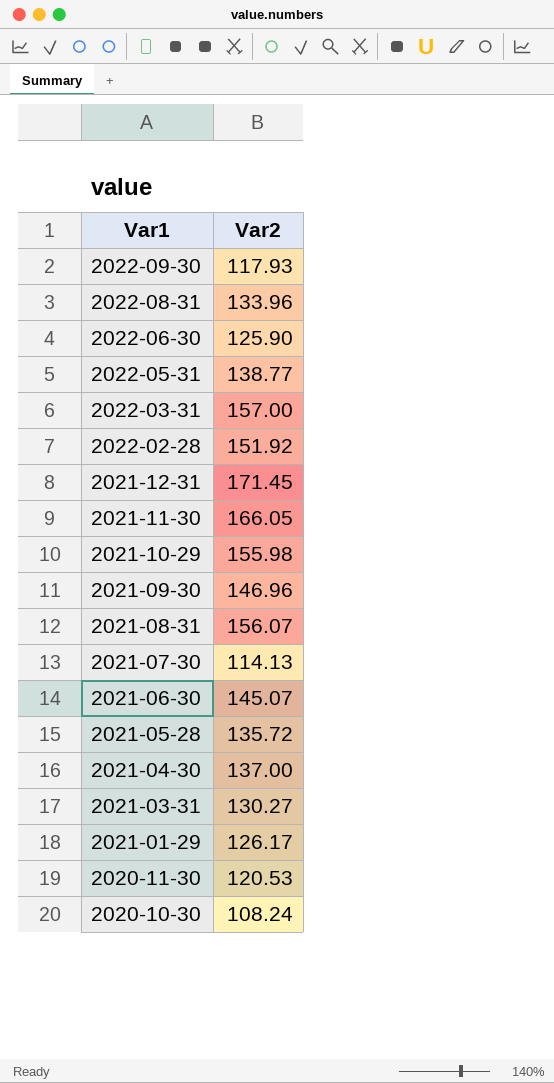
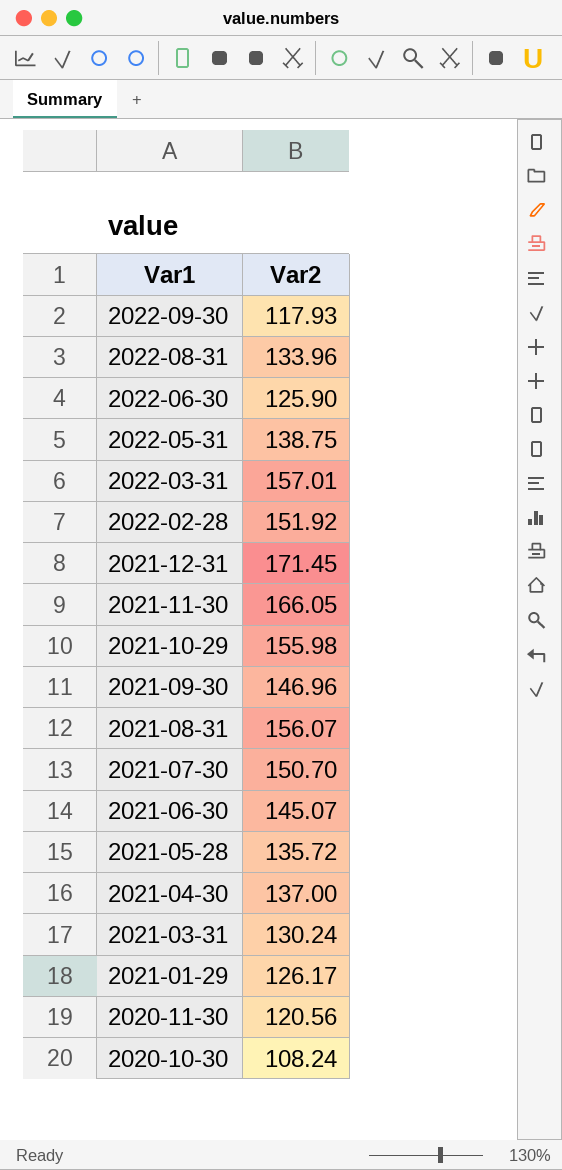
2022-05-31 | Var2: 138.77 -> 138.75
2022-03-31 | Var2: 157.00 -> 157.01
2021-07-30 | Var2: 114.13 -> 150.70
2021-03-31 | Var2: 130.27 -> 130.24
2020-11-30 | Var2: 120.53 -> 120.56

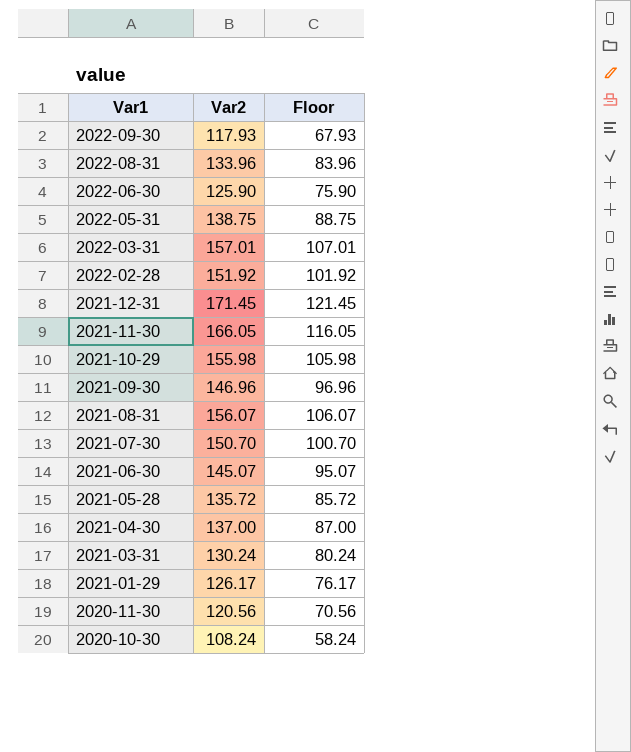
column Floor | formula: none -> [Var2] - 50

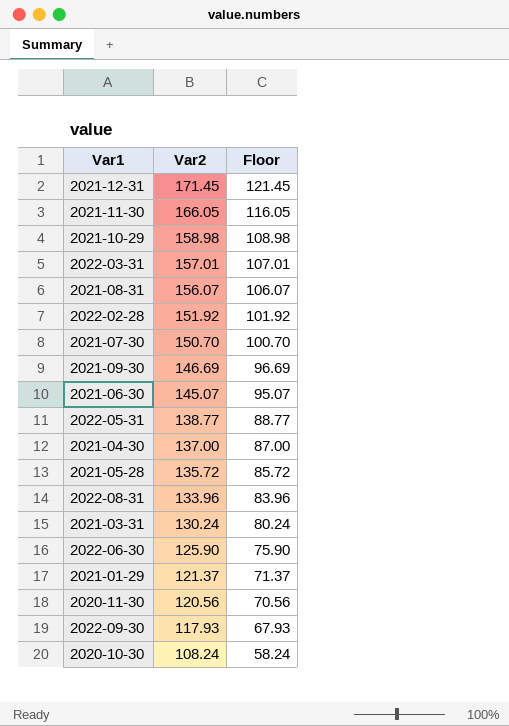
row order: Var1 descending -> Var2 descending
2021-10-29 | Var2: 155.98 -> 158.98
2021-10-29 | Floor: 105.98 -> 108.98
2021-09-30 | Var2: 146.96 -> 146.69
2021-09-30 | Floor: 96.96 -> 96.69
2022-05-31 | Var2: 138.75 -> 138.77
2022-05-31 | Floor: 88.75 -> 88.77
2021-01-29 | Var2: 126.17 -> 121.37
2021-01-29 | Floor: 76.17 -> 71.37

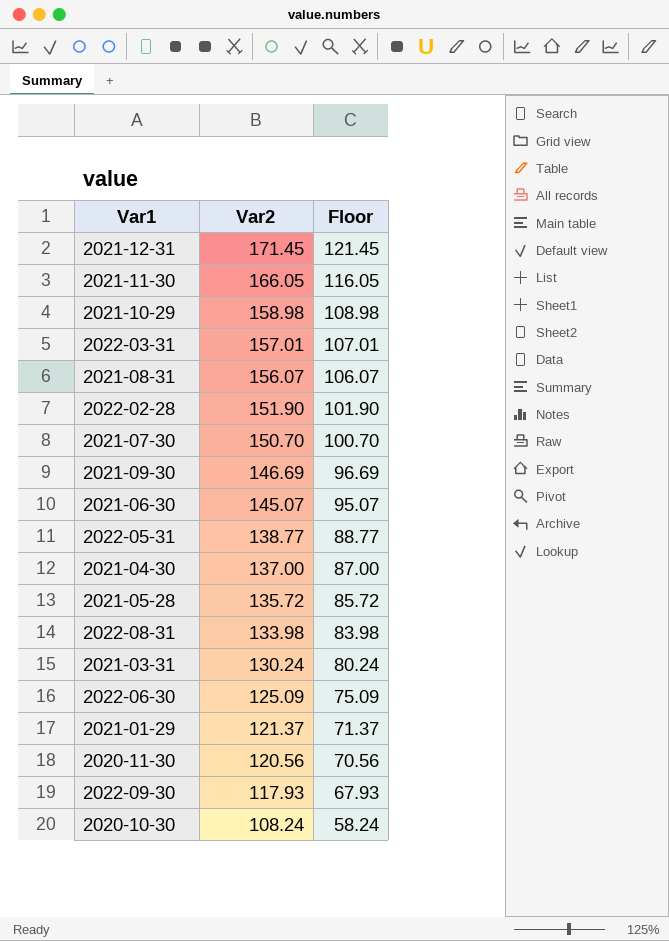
2022-02-28 | Var2: 151.92 -> 151.90
2022-02-28 | Floor: 101.92 -> 101.90
2022-08-31 | Var2: 133.96 -> 133.98
2022-08-31 | Floor: 83.96 -> 83.98
2022-06-30 | Var2: 125.90 -> 125.09
2022-06-30 | Floor: 75.90 -> 75.09

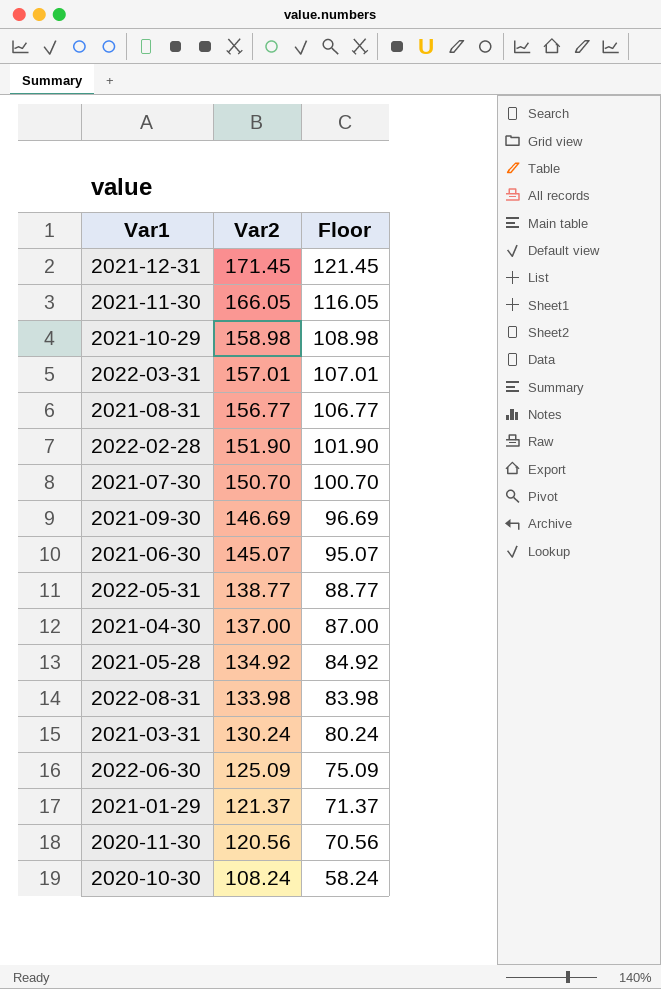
row 2022-09-30: 117.93 | 67.93 -> none
2021-08-31 | Var2: 156.07 -> 156.77
2021-08-31 | Floor: 106.07 -> 106.77
2021-05-28 | Var2: 135.72 -> 134.92
2021-05-28 | Floor: 85.72 -> 84.92

